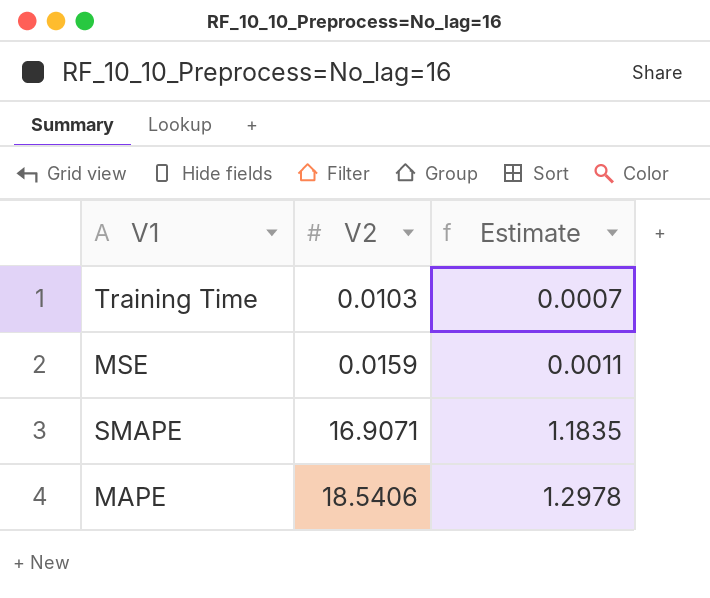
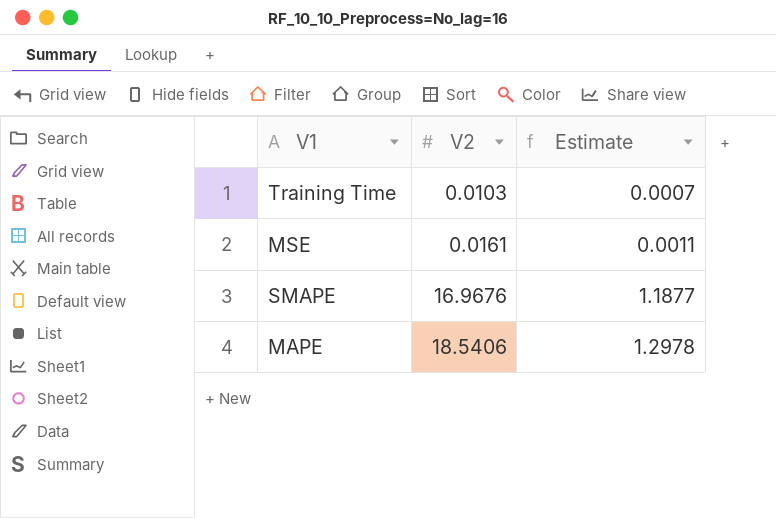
MSE | V2: 0.0159 -> 0.0161
SMAPE | V2: 16.9071 -> 16.9676
SMAPE | Estimate: 1.1835 -> 1.1877

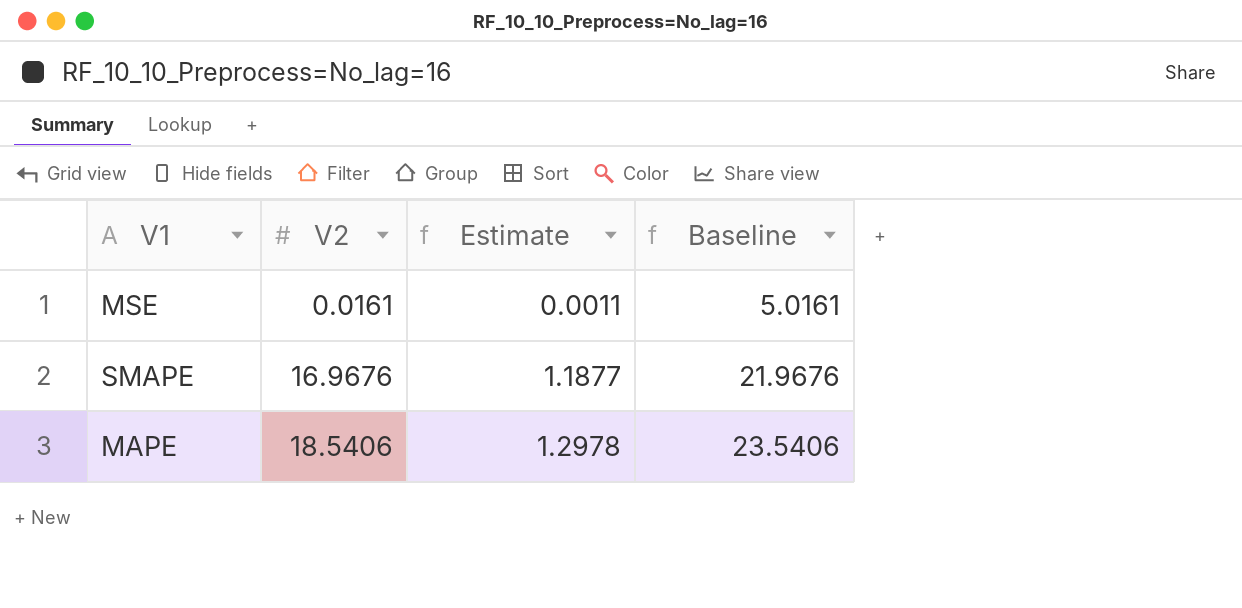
column Baseline | formula: none -> [V2] + 5
row Training Time: 0.0103 | 0.0007 -> none

